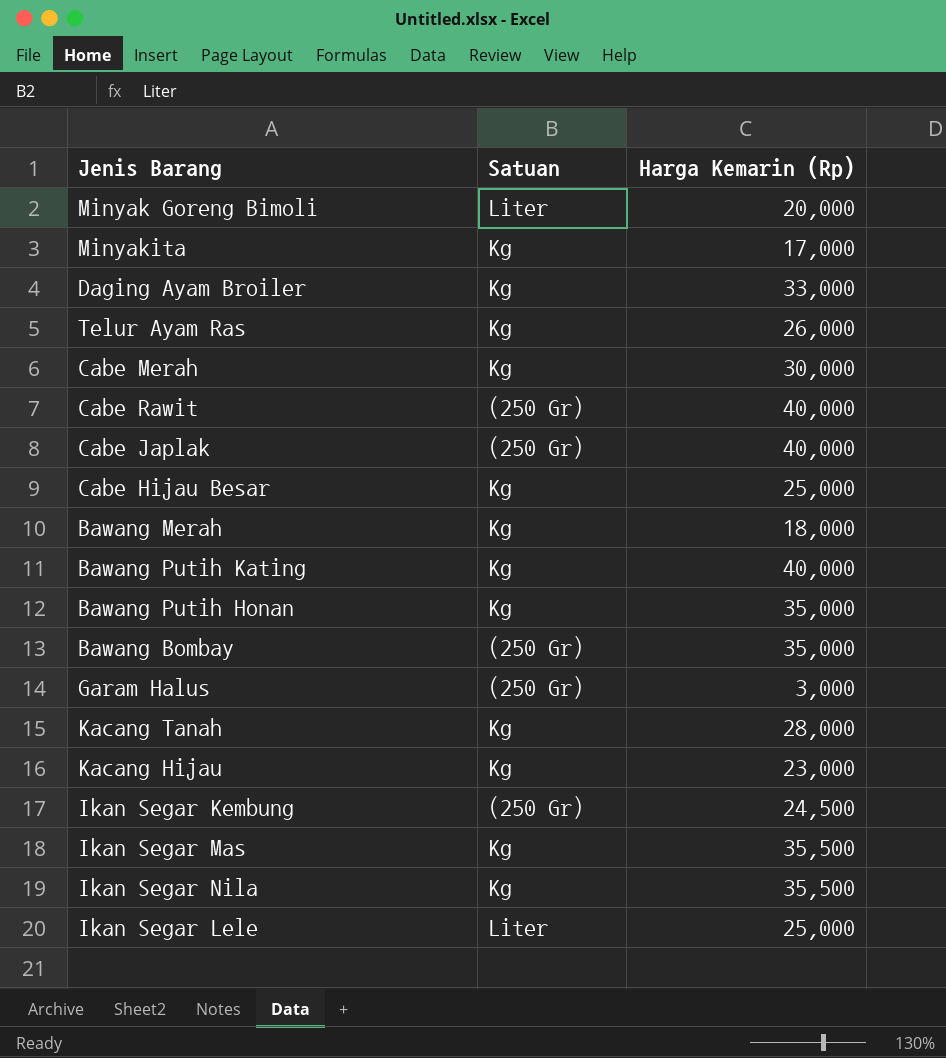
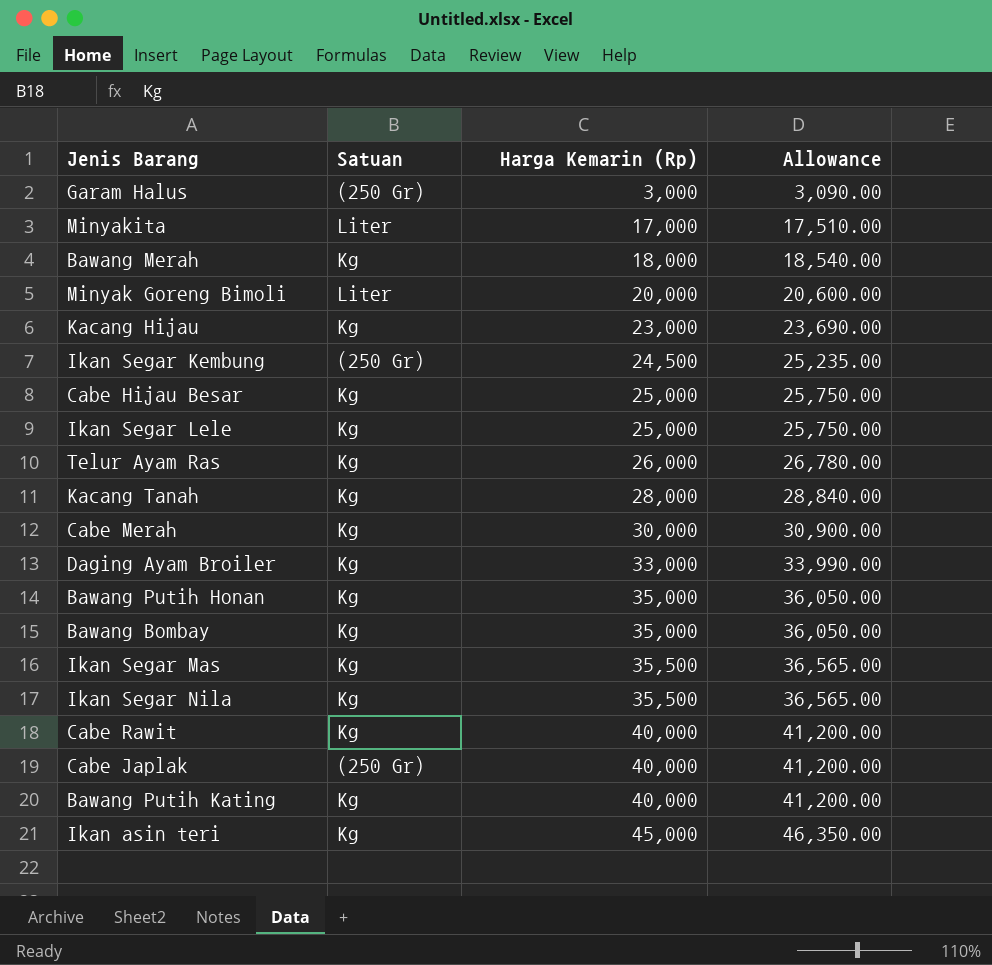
row order: none -> Harga Kemarin (Rp) ascending
column Allowance | formula: none -> [Harga Kemarin (Rp)] * 1.03
Minyakita | Satuan: Kg -> Liter
Ikan Segar Lele | Satuan: Liter -> Kg
Bawang Bombay | Satuan: (250 Gr) -> Kg
Cabe Rawit | Satuan: (250 Gr) -> Kg
row Ikan asin teri: none -> Kg | 45,000 | 46,350.00

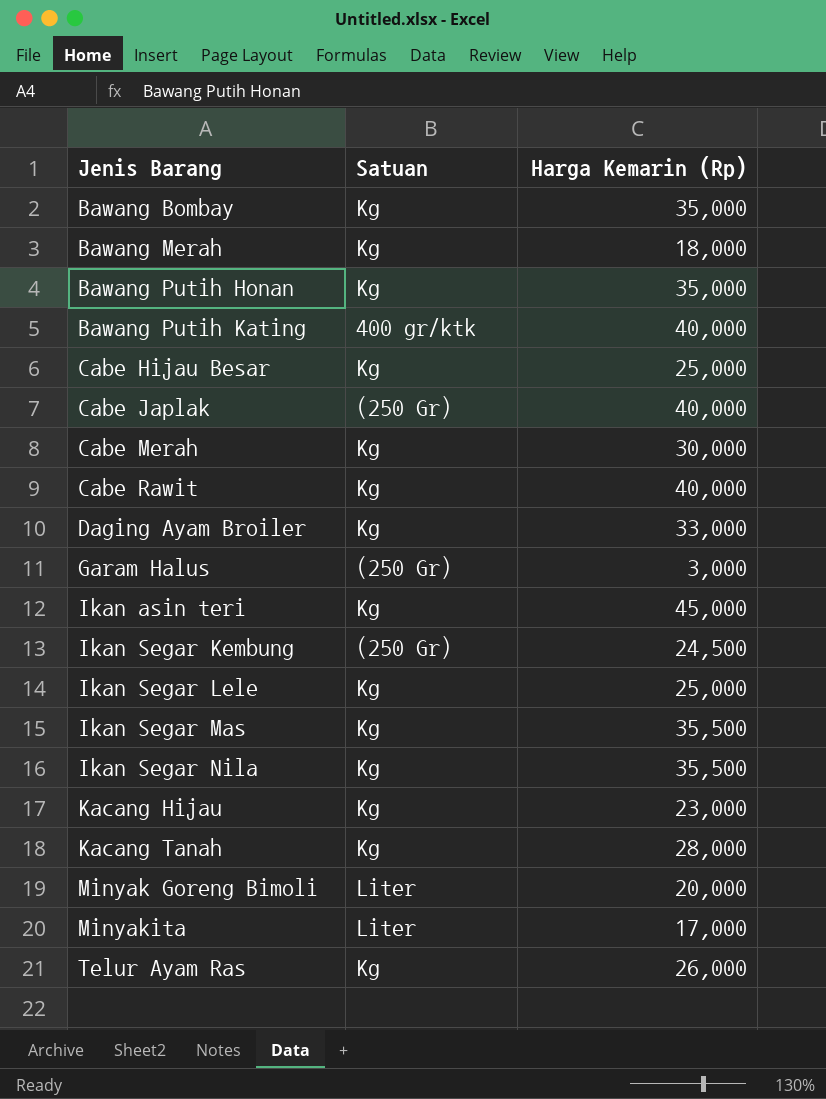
row order: Harga Kemarin (Rp) ascending -> Jenis Barang ascending
column Allowance | formula: [Harga Kemarin (Rp)] * 1.03 -> none
Bawang Putih Kating | Satuan: Kg -> 400 gr/ktk

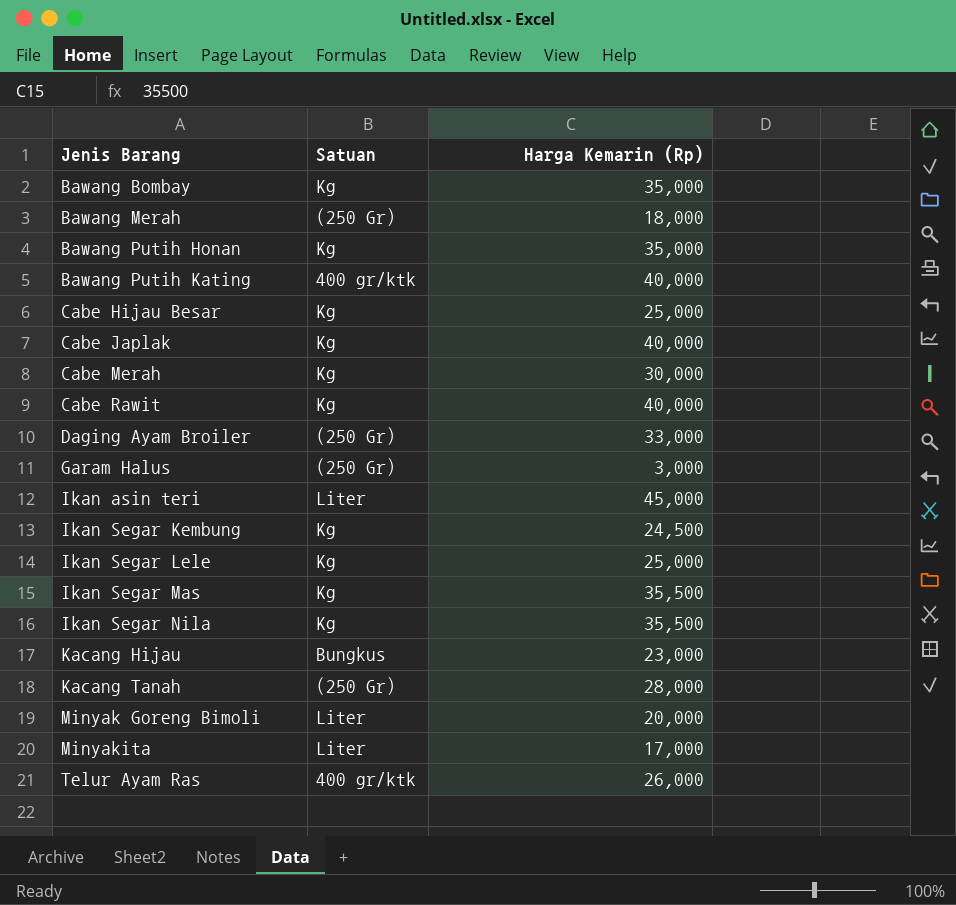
Bawang Merah | Satuan: Kg -> (250 Gr)
Cabe Japlak | Satuan: (250 Gr) -> Kg
Daging Ayam Broiler | Satuan: Kg -> (250 Gr)
Ikan asin teri | Satuan: Kg -> Liter
Ikan Segar Kembung | Satuan: (250 Gr) -> Kg
Kacang Hijau | Satuan: Kg -> Bungkus
Kacang Tanah | Satuan: Kg -> (250 Gr)
Telur Ayam Ras | Satuan: Kg -> 400 gr/ktk

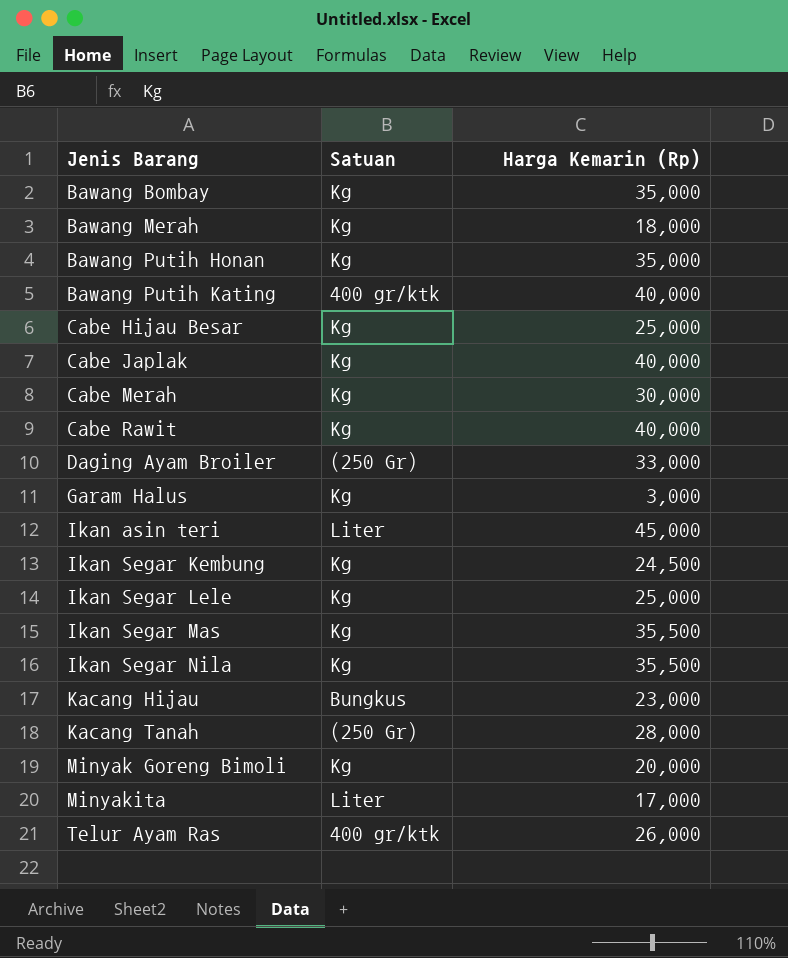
Bawang Merah | Satuan: (250 Gr) -> Kg
Garam Halus | Satuan: (250 Gr) -> Kg
Minyak Goreng Bimoli | Satuan: Liter -> Kg

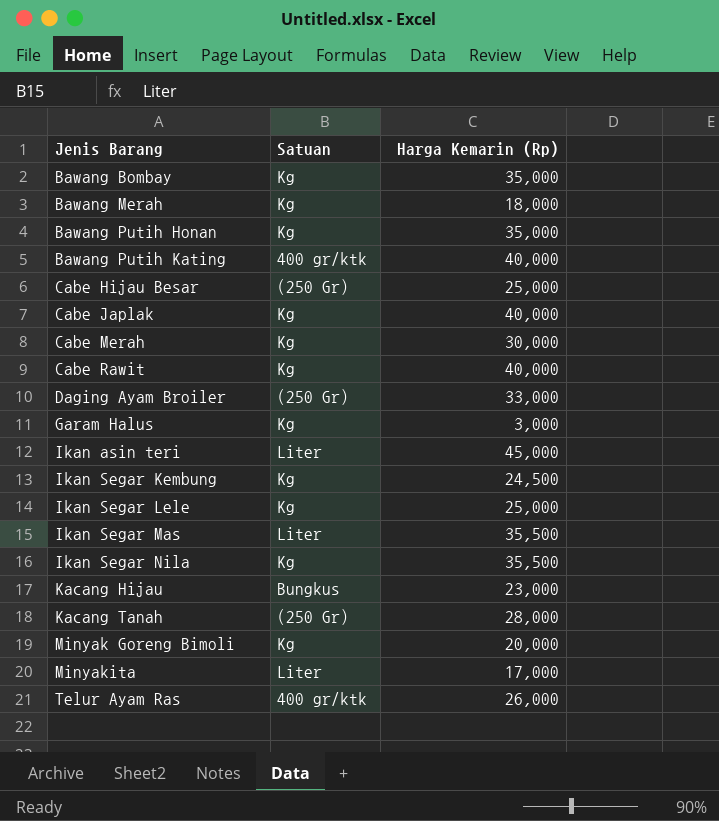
Cabe Hijau Besar | Satuan: Kg -> (250 Gr)
Ikan Segar Mas | Satuan: Kg -> Liter

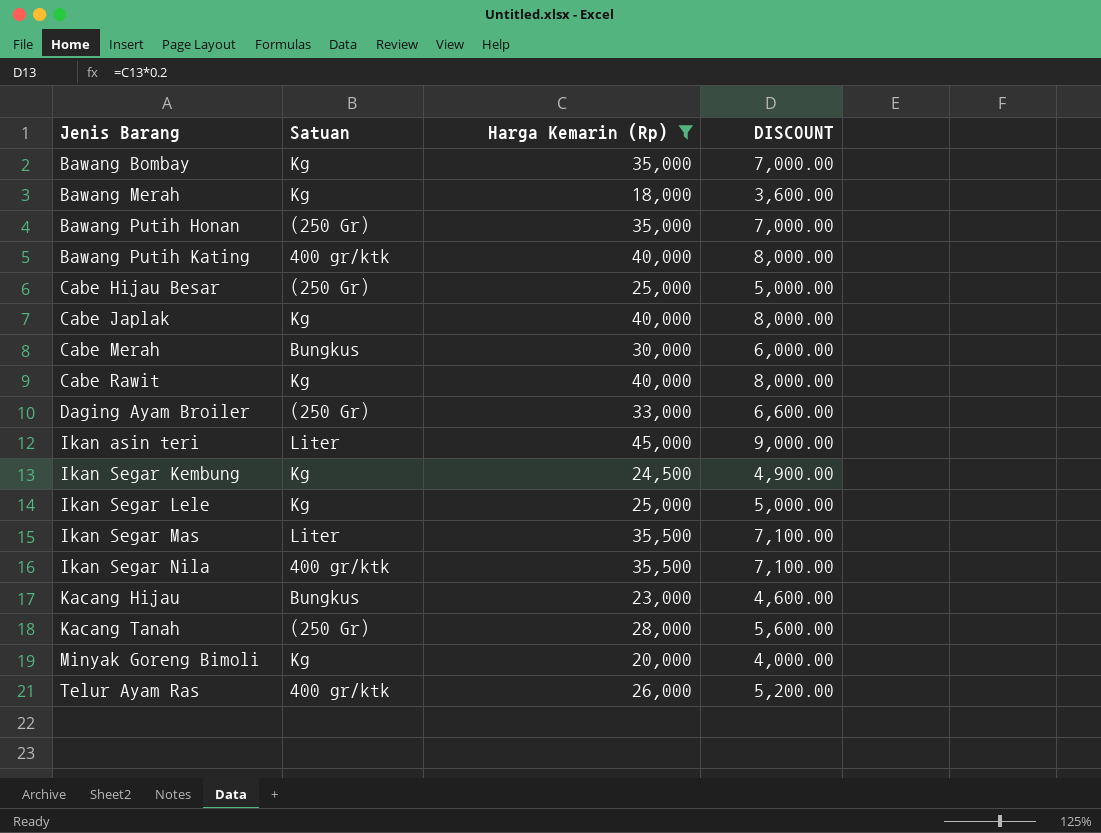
filter: none -> Harga Kemarin (Rp) >= 18,000
column DISCOUNT | formula: none -> [Harga Kemarin (Rp)] * 0.2
Bawang Putih Honan | Satuan: Kg -> (250 Gr)
Cabe Merah | Satuan: Kg -> Bungkus
Ikan Segar Nila | Satuan: Kg -> 400 gr/ktk

